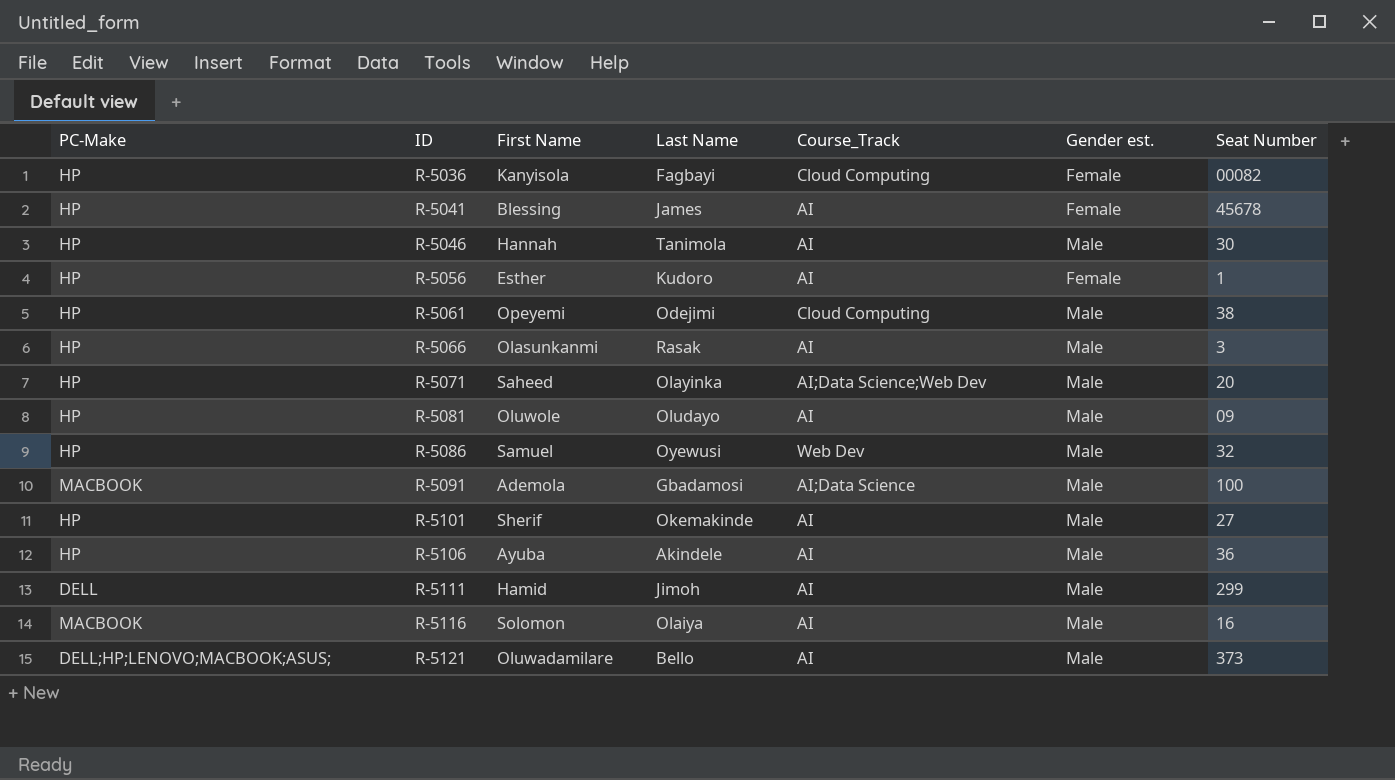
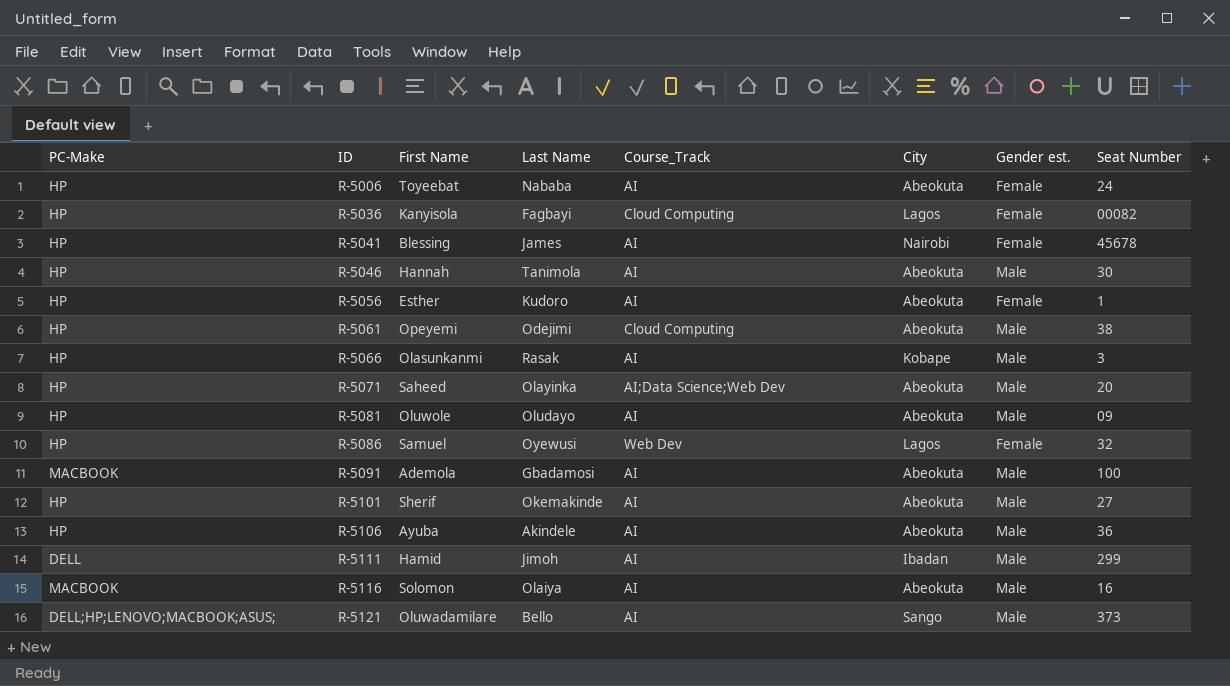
column City | position: none -> 6
row R-5006: none -> HP | Toyeebat | Nababa | AI | Abeokuta | Female | 24
R-5086 | Gender est.: Male -> Female
R-5091 | Course_Track: AI;Data Science -> AI

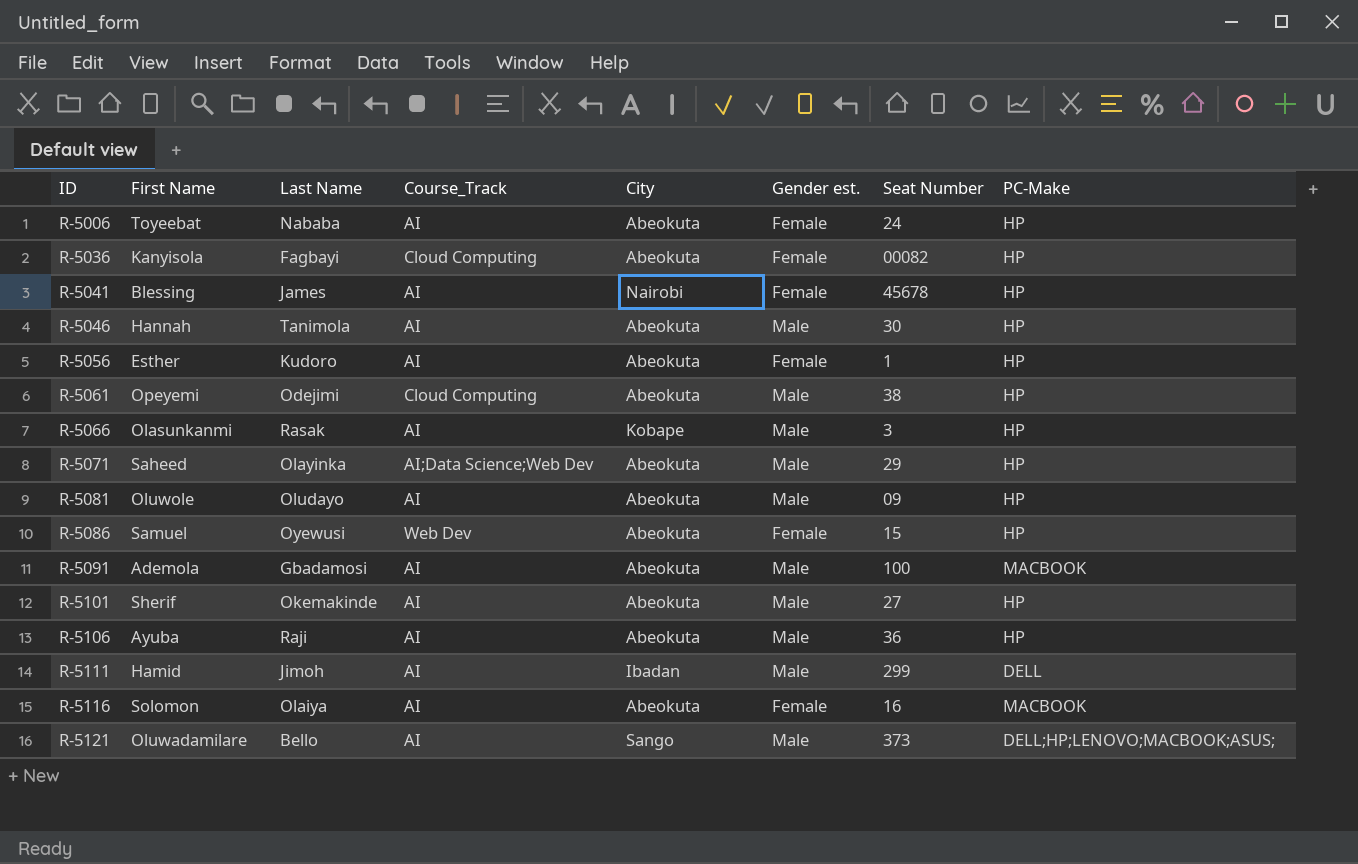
column PC-Make | position: 1 -> 8
R-5036 | City: Lagos -> Abeokuta
R-5071 | Seat Number: 20 -> 29
R-5086 | City: Lagos -> Abeokuta
R-5086 | Seat Number: 32 -> 15
R-5106 | Last Name: Akindele -> Raji
R-5116 | Gender est.: Male -> Female

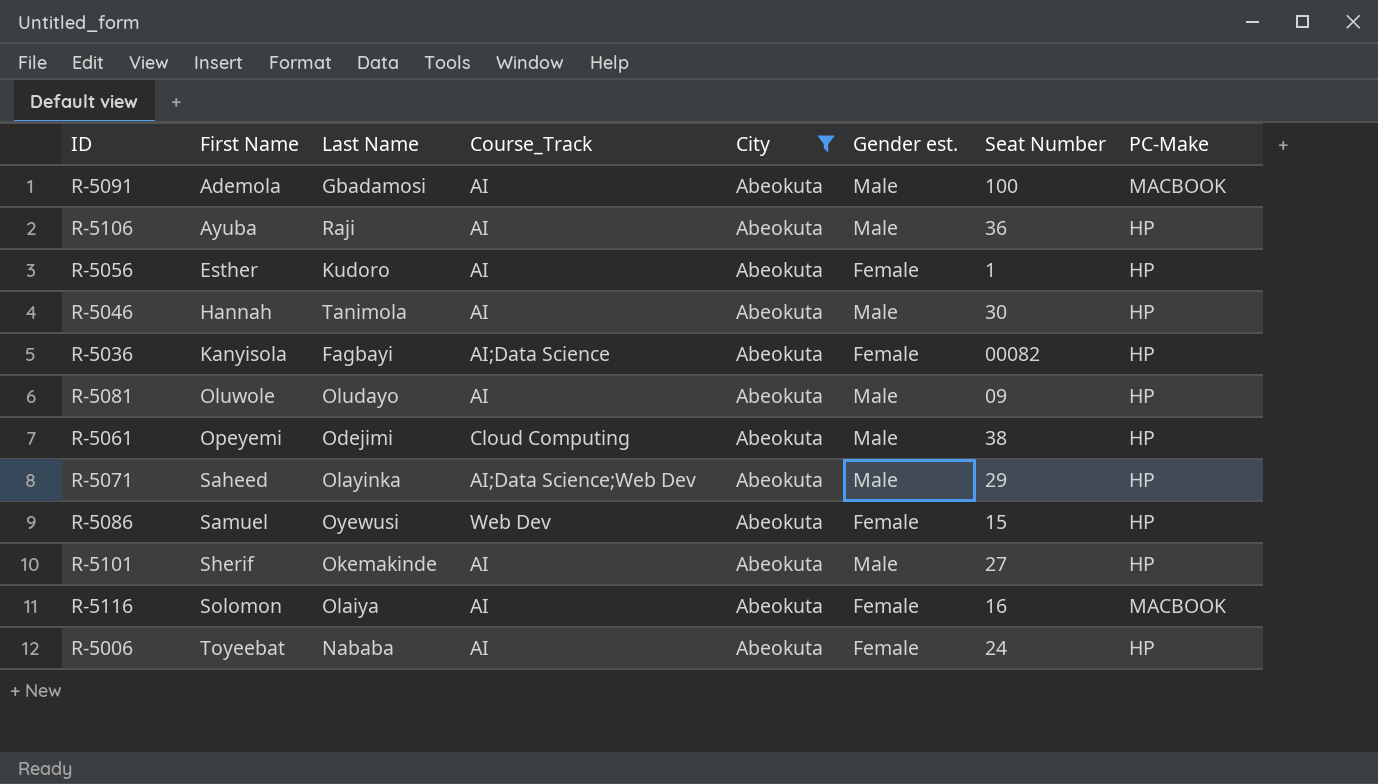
filter: none -> City = Abeokuta
row order: ID ascending -> First Name ascending
R-5036 | Course_Track: Cloud Computing -> AI;Data Science

